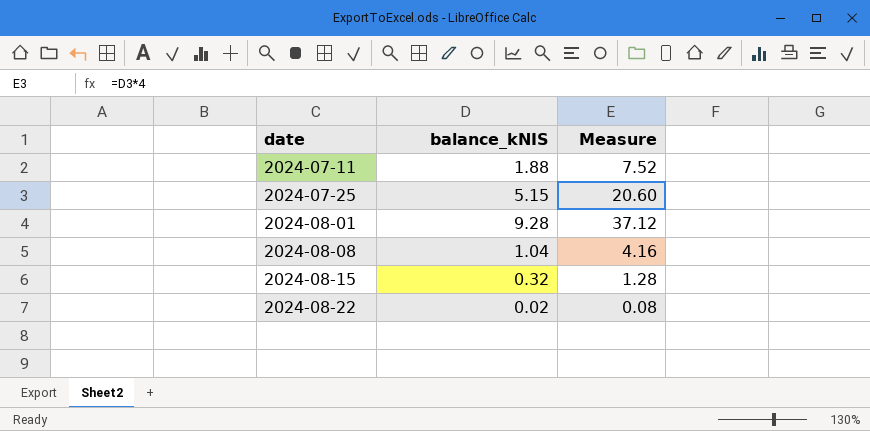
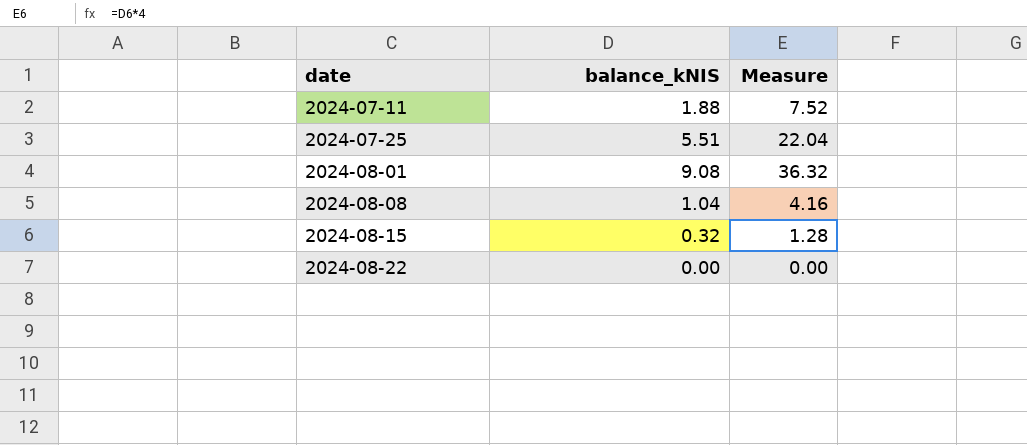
2024-07-25 | balance_kNIS: 5.15 -> 5.51
2024-07-25 | Measure: 20.60 -> 22.04
2024-08-01 | balance_kNIS: 9.28 -> 9.08
2024-08-01 | Measure: 37.12 -> 36.32
2024-08-22 | balance_kNIS: 0.02 -> 0.00
2024-08-22 | Measure: 0.08 -> 0.00

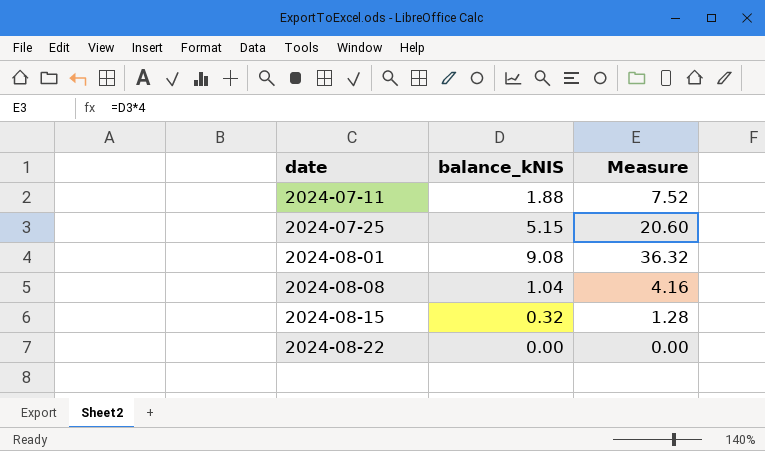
2024-07-25 | balance_kNIS: 5.51 -> 5.15
2024-07-25 | Measure: 22.04 -> 20.60

